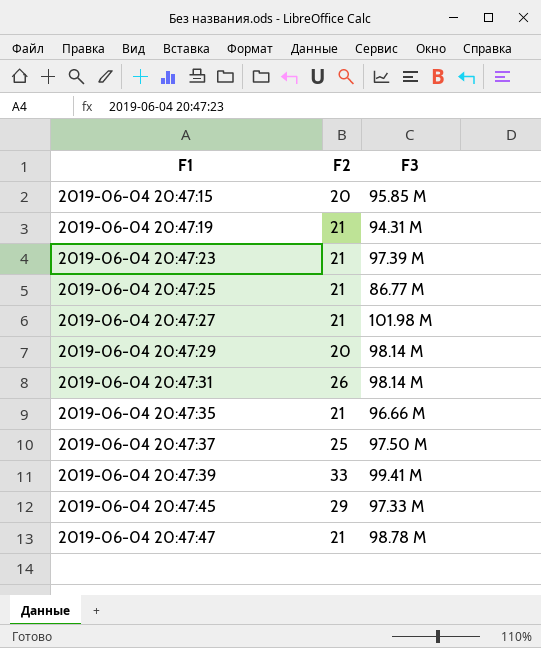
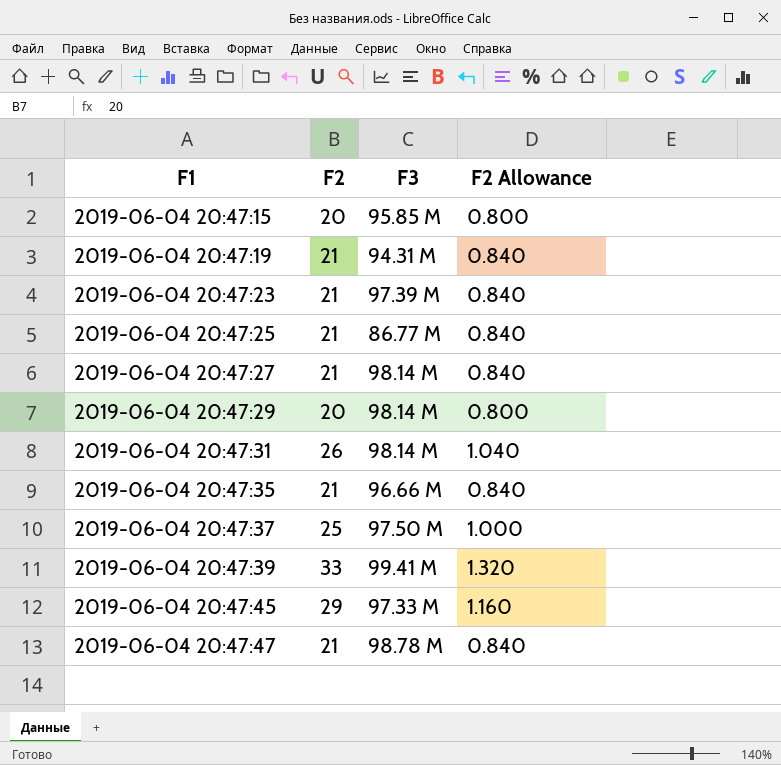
column F2 Allowance | formula: none -> [F2] * 0.04
2019-06-04 20:47:27 | F3: 101.98 M -> 98.14 M

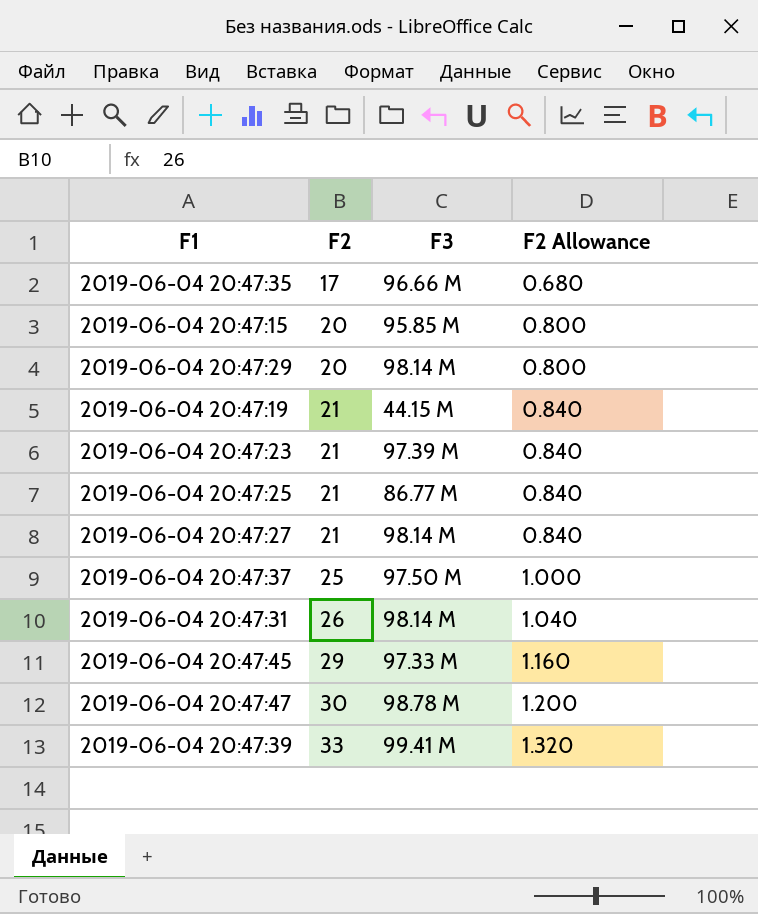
row order: F1 ascending -> F2 ascending
2019-06-04 20:47:35 | F2: 21 -> 17
2019-06-04 20:47:35 | F2 Allowance: 0.840 -> 0.680
2019-06-04 20:47:19 | F3: 94.31 M -> 44.15 M
2019-06-04 20:47:47 | F2: 21 -> 30
2019-06-04 20:47:47 | F2 Allowance: 0.840 -> 1.200

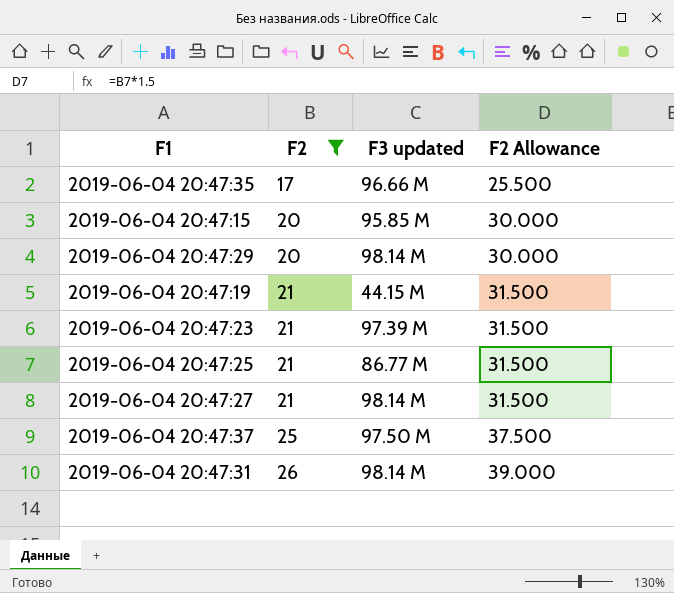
filter: none -> F2 <= 26
column name: F3 -> F3 updated
column F2 Allowance | formula: [F2] * 0.04 -> [F2] * 1.5

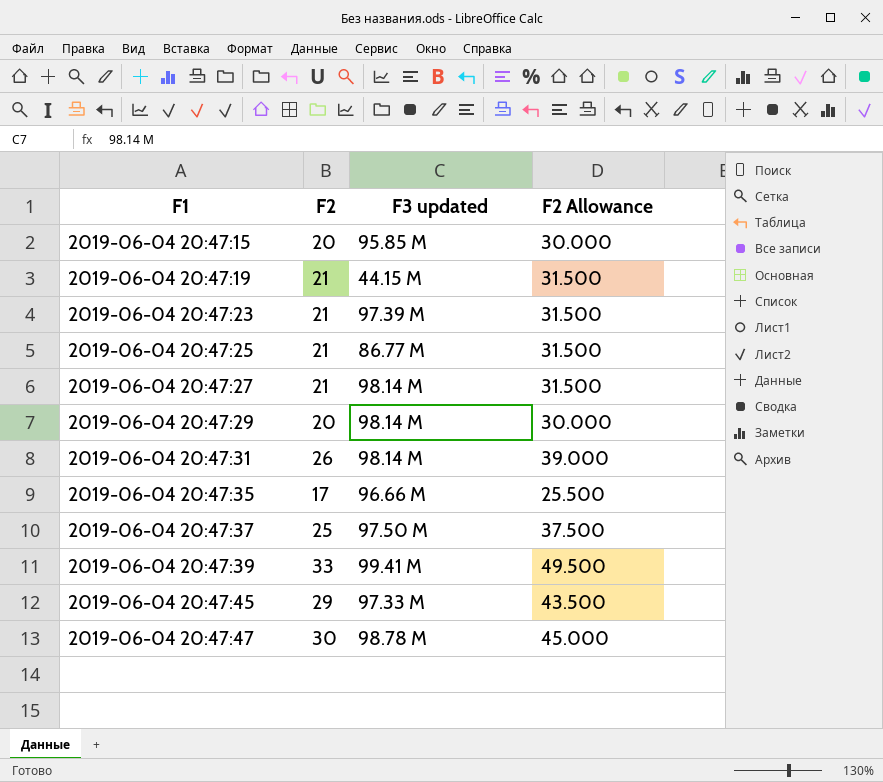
filter: F2 <= 26 -> none
row order: F2 ascending -> F1 ascending

